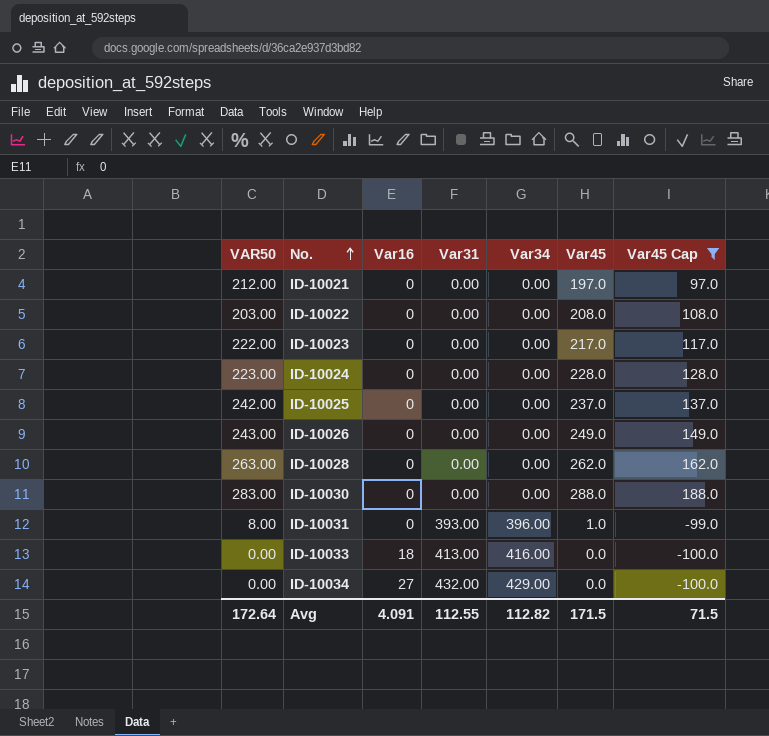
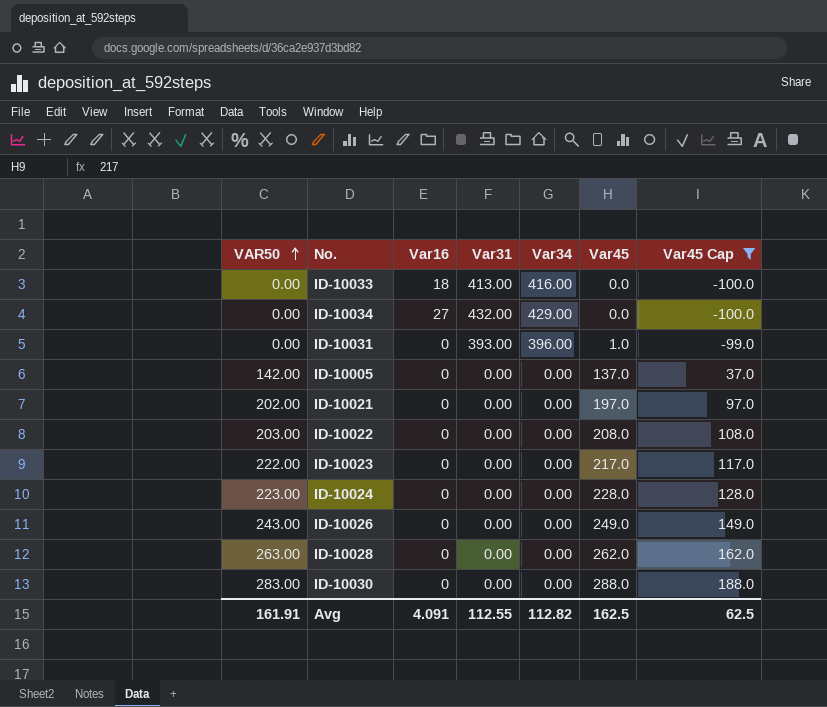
row order: No. ascending -> VAR50 ascending
row ID-10025: 242.00 | 0 | 0.00 | 0.00 | 237.0 | 137.0 -> none
ID-10031 | VAR50: 8.00 -> 0.00
row ID-10005: none -> 142.00 | 0 | 0.00 | 0.00 | 137.0 | 37.0
ID-10021 | VAR50: 212.00 -> 202.00
Avg | VAR50: 172.64 -> 161.91
Avg | Var45: 171.5 -> 162.5
Avg | Var45 Cap: 71.5 -> 62.5

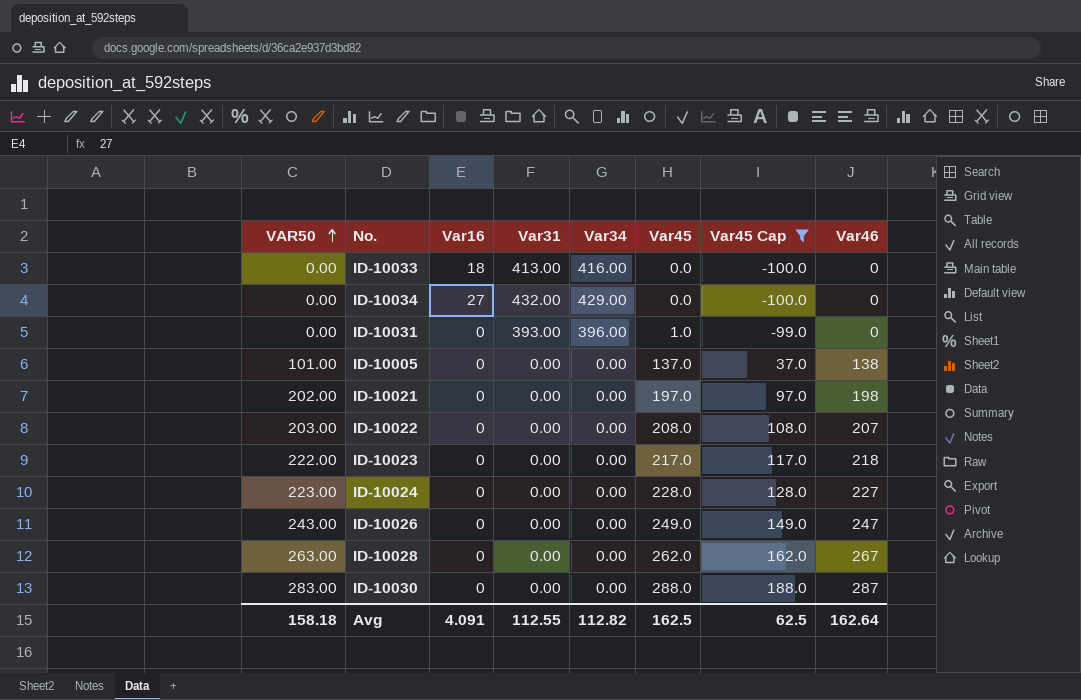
column Var46 | position: none -> 8
ID-10005 | VAR50: 142.00 -> 101.00
Avg | VAR50: 161.91 -> 158.18

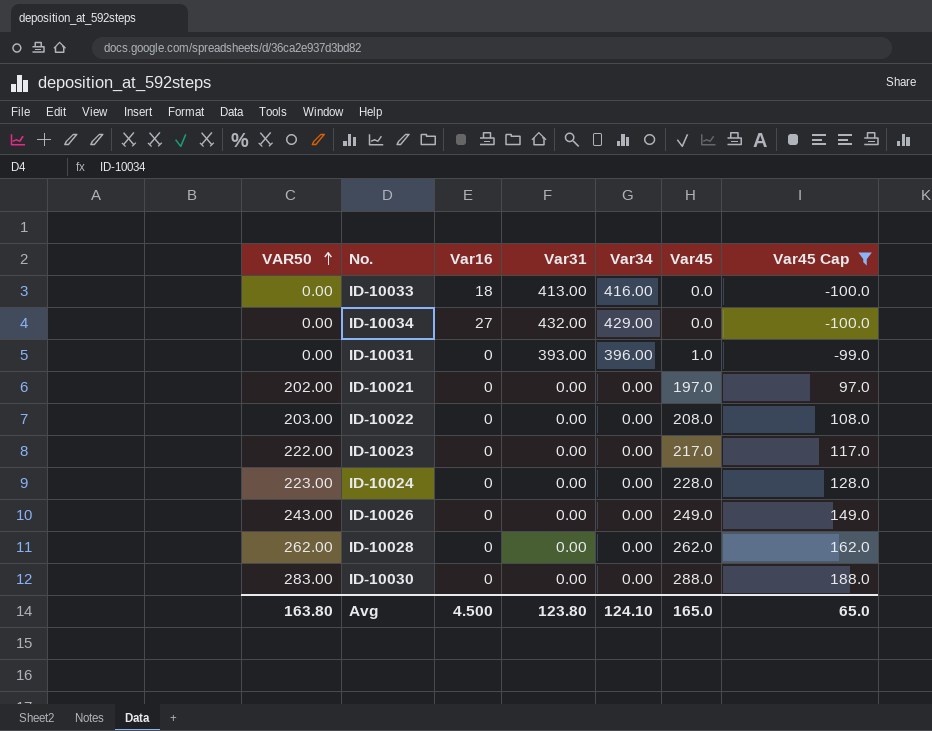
column Var46 | position: 8 -> none
row ID-10005: 101.00 | 0 | 0.00 | 0.00 | 137.0 | 37.0 | 138 -> none
ID-10028 | VAR50: 263.00 -> 262.00
Avg | VAR50: 158.18 -> 163.80
Avg | Var16: 4.091 -> 4.500
Avg | Var31: 112.55 -> 123.80
Avg | Var34: 112.82 -> 124.10
Avg | Var45: 162.5 -> 165.0
Avg | Var45 Cap: 62.5 -> 65.0

